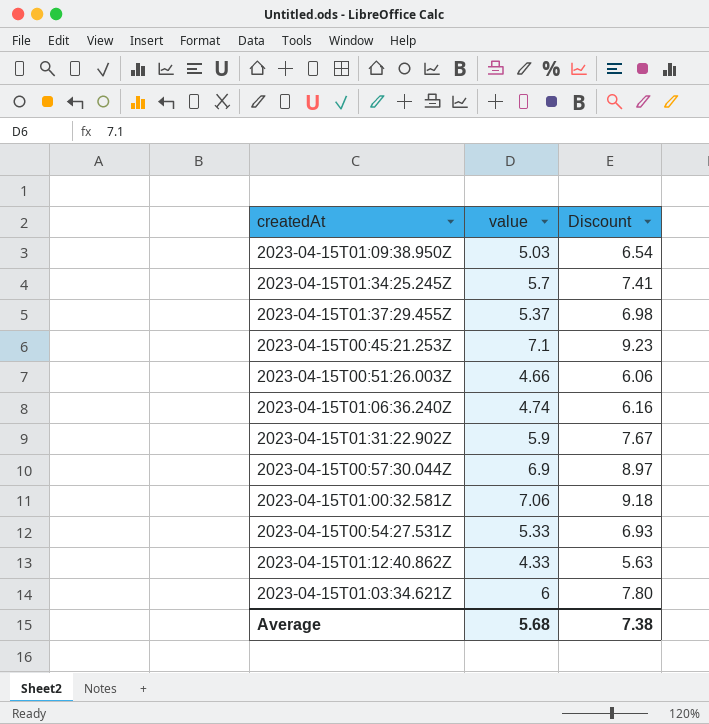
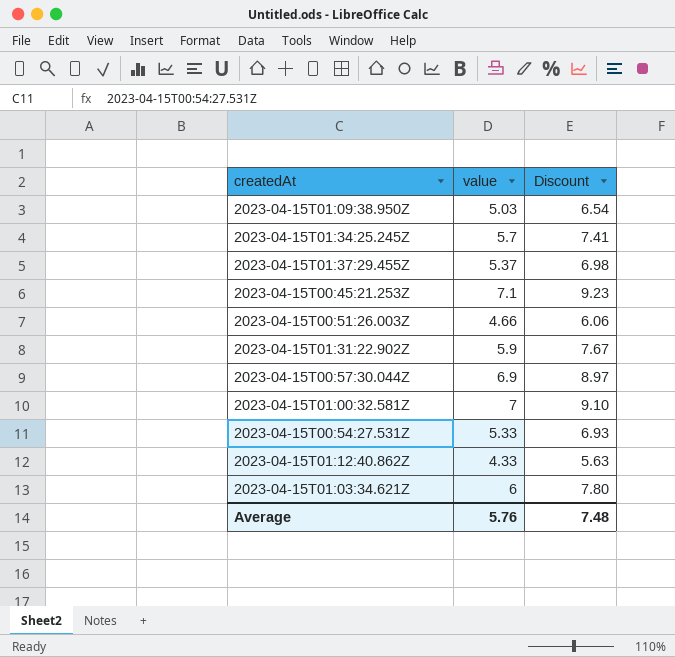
row 2023-04-15T01:06:36.240Z: 4.74 | 6.16 -> none
2023-04-15T01:00:32.581Z | value: 7.06 -> 7
2023-04-15T01:00:32.581Z | Discount: 9.18 -> 9.10
Average | value: 5.68 -> 5.76
Average | Discount: 7.38 -> 7.48

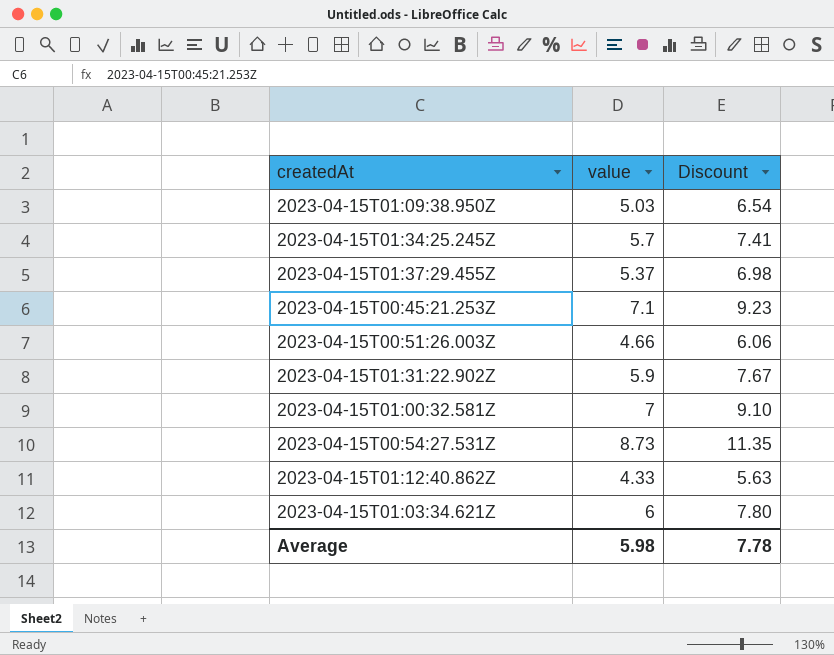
row 2023-04-15T00:57:30.044Z: 6.9 | 8.97 -> none
2023-04-15T00:54:27.531Z | value: 5.33 -> 8.73
2023-04-15T00:54:27.531Z | Discount: 6.93 -> 11.35
Average | value: 5.76 -> 5.98
Average | Discount: 7.48 -> 7.78

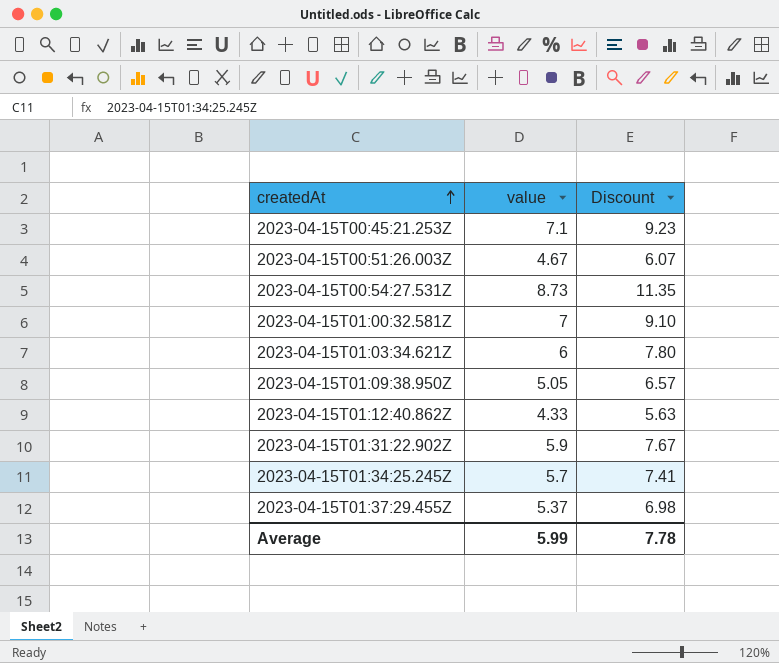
row order: none -> createdAt ascending
2023-04-15T00:51:26.003Z | value: 4.66 -> 4.67
2023-04-15T00:51:26.003Z | Discount: 6.06 -> 6.07
2023-04-15T01:09:38.950Z | value: 5.03 -> 5.05
2023-04-15T01:09:38.950Z | Discount: 6.54 -> 6.57
Average | value: 5.98 -> 5.99

